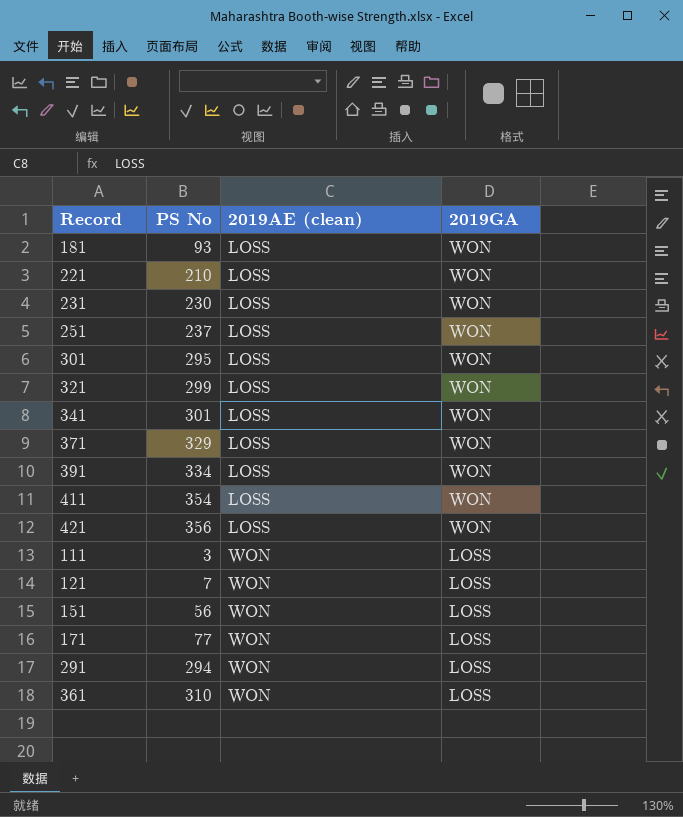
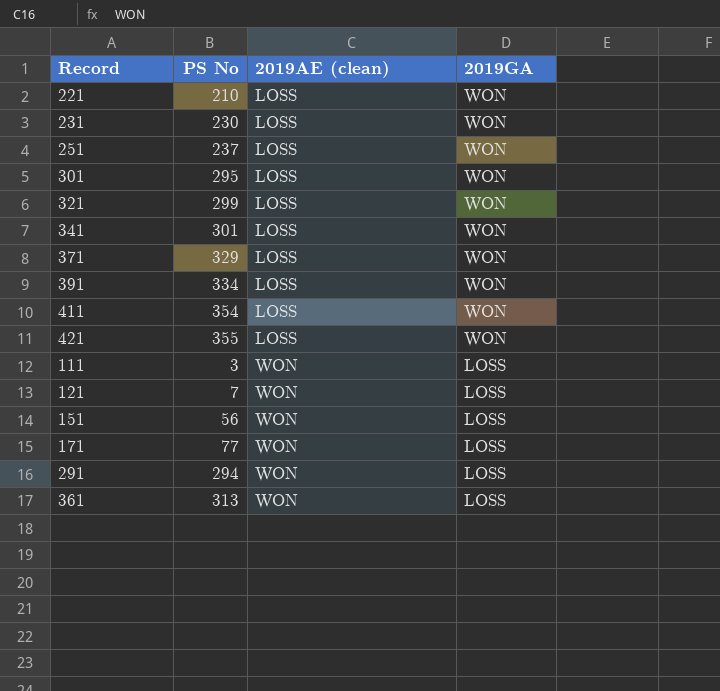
row 181: 93 | LOSS | WON -> none
421 | PS No: 356 -> 355
361 | PS No: 310 -> 313

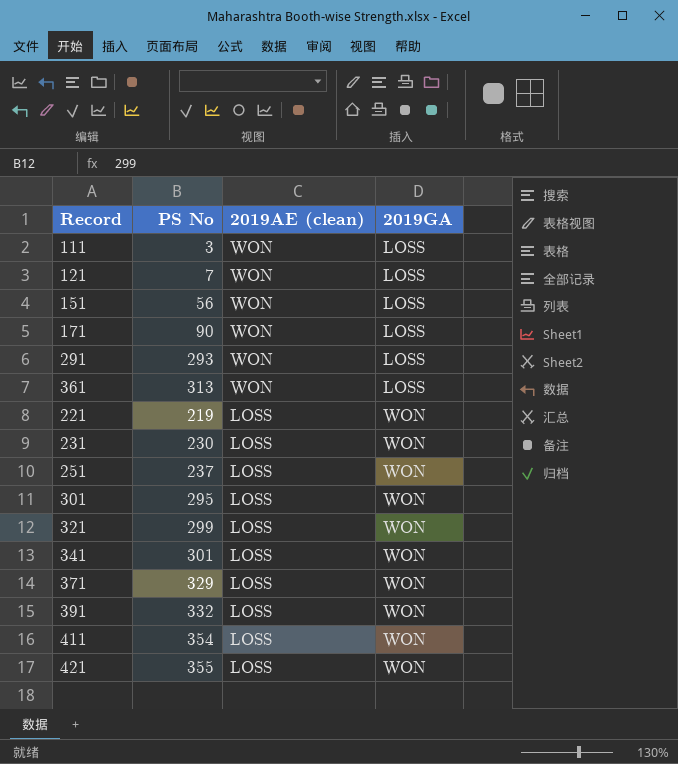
row order: 2019AE (clean) ascending -> 2019AE (clean) descending
171 | PS No: 77 -> 90
291 | PS No: 294 -> 293
221 | PS No: 210 -> 219
391 | PS No: 334 -> 332

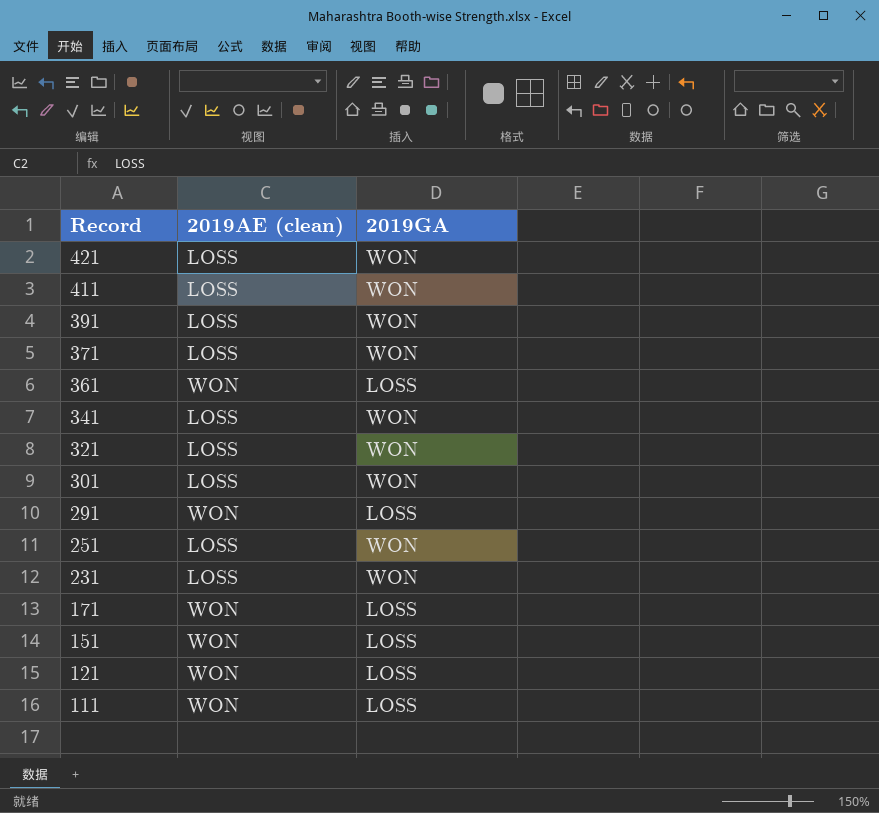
row order: 2019AE (clean) descending -> Record descending
column PS No | position: 2 -> none
row 221: 219 | LOSS | WON -> none

